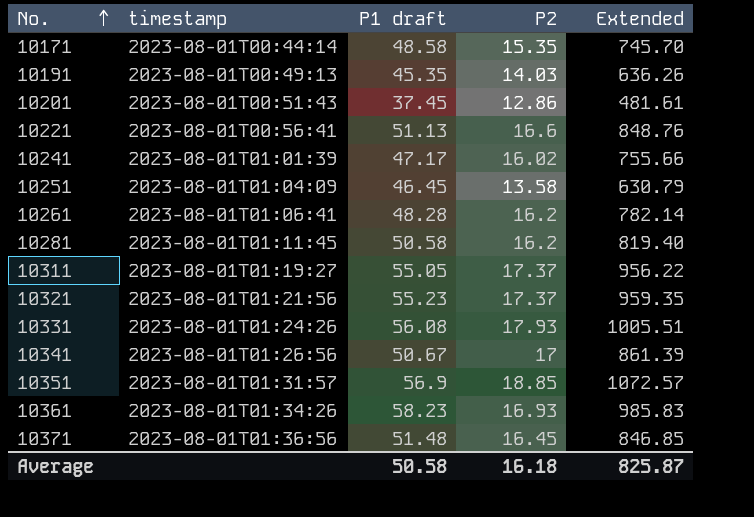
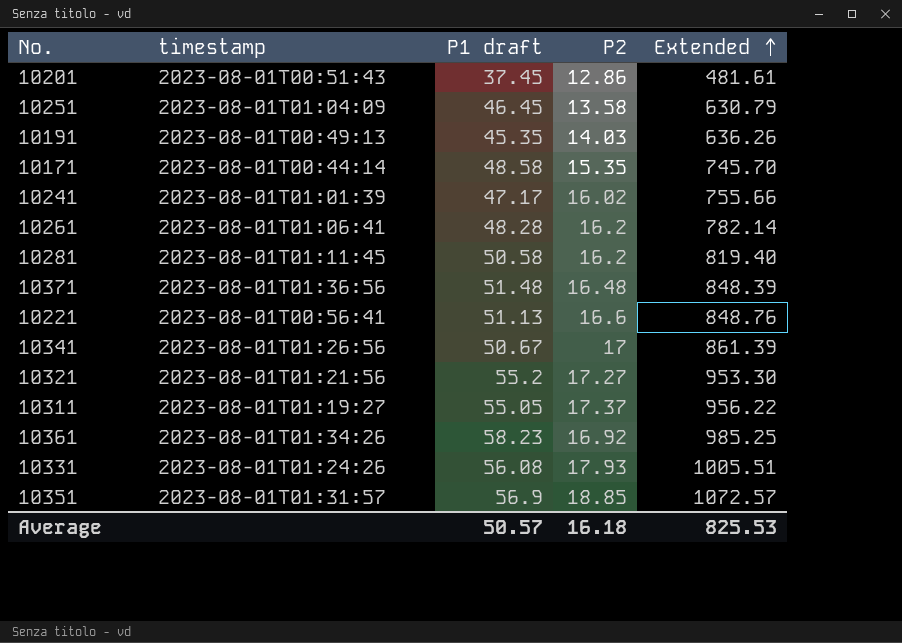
row order: No. ascending -> Extended ascending
10371 | P2: 16.45 -> 16.48
10371 | Extended: 846.85 -> 848.39
10321 | P1 draft: 55.23 -> 55.2
10321 | P2: 17.37 -> 17.27
10321 | Extended: 959.35 -> 953.30
10361 | P2: 16.93 -> 16.92
10361 | Extended: 985.83 -> 985.25
Average | P1 draft: 50.58 -> 50.57
Average | Extended: 825.87 -> 825.53

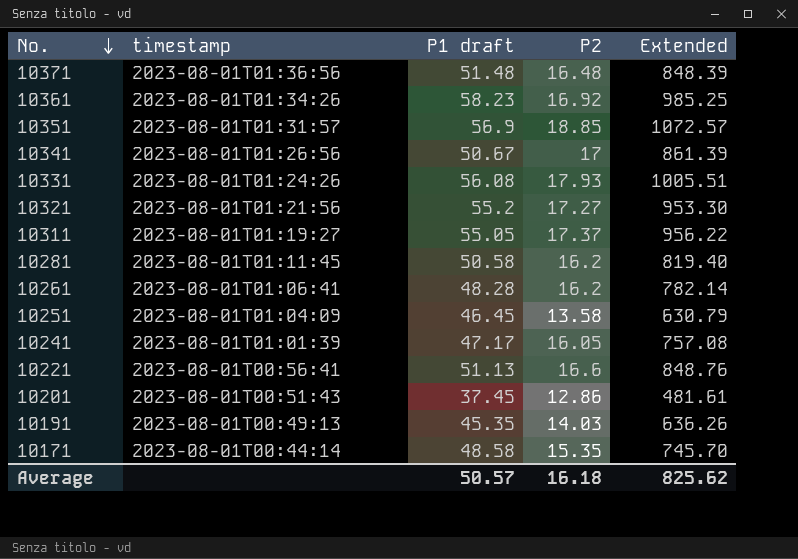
row order: Extended ascending -> No. descending
10241 | P2: 16.02 -> 16.05
10241 | Extended: 755.66 -> 757.08
Average | Extended: 825.53 -> 825.62

